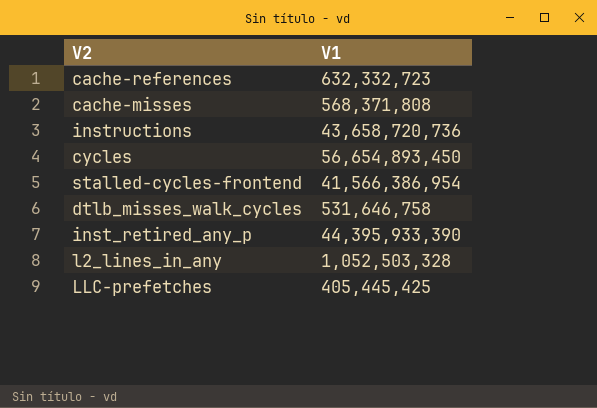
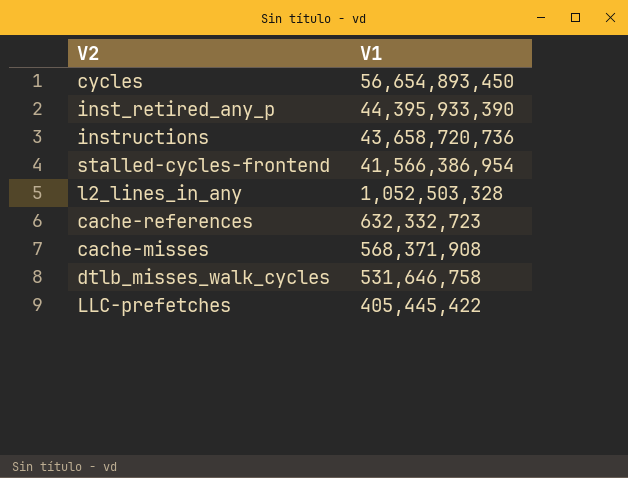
row order: none -> V1 descending
cache-misses | V1: 568,371,808 -> 568,371,908
LLC-prefetches | V1: 405,445,425 -> 405,445,422

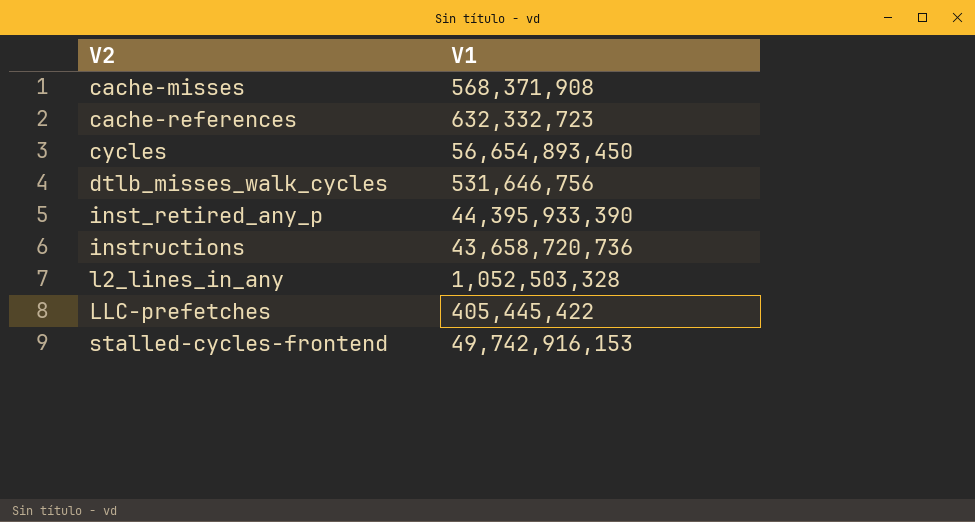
row order: V1 descending -> V2 ascending
dtlb_misses_walk_cycles | V1: 531,646,758 -> 531,646,756
stalled-cycles-frontend | V1: 41,566,386,954 -> 49,742,916,153

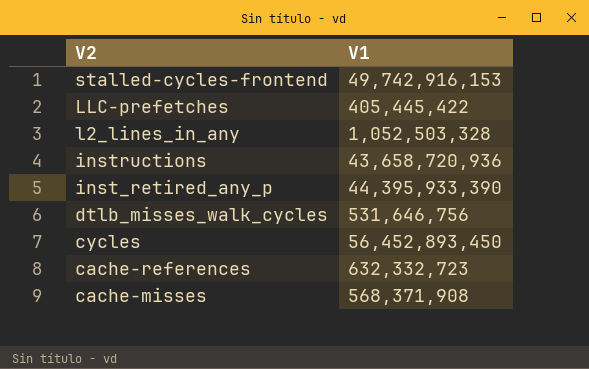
row order: V2 ascending -> V2 descending
instructions | V1: 43,658,720,736 -> 43,658,720,936
cycles | V1: 56,654,893,450 -> 56,452,893,450

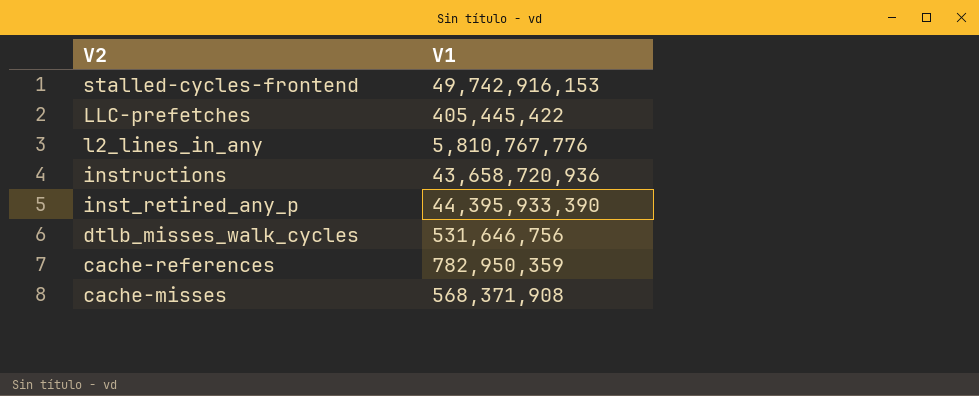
row cycles: 56,452,893,450 -> none
l2_lines_in_any | V1: 1,052,503,328 -> 5,810,767,776
cache-references | V1: 632,332,723 -> 782,950,359

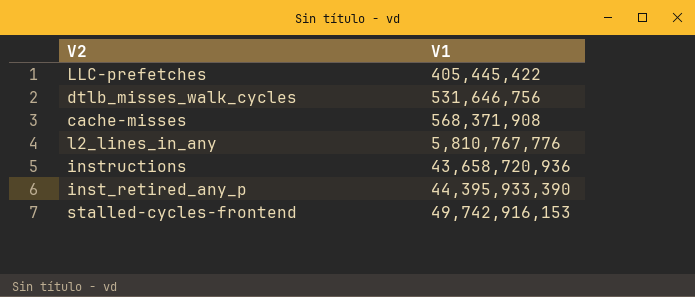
row order: V2 descending -> V1 ascending
row cache-references: 782,950,359 -> none

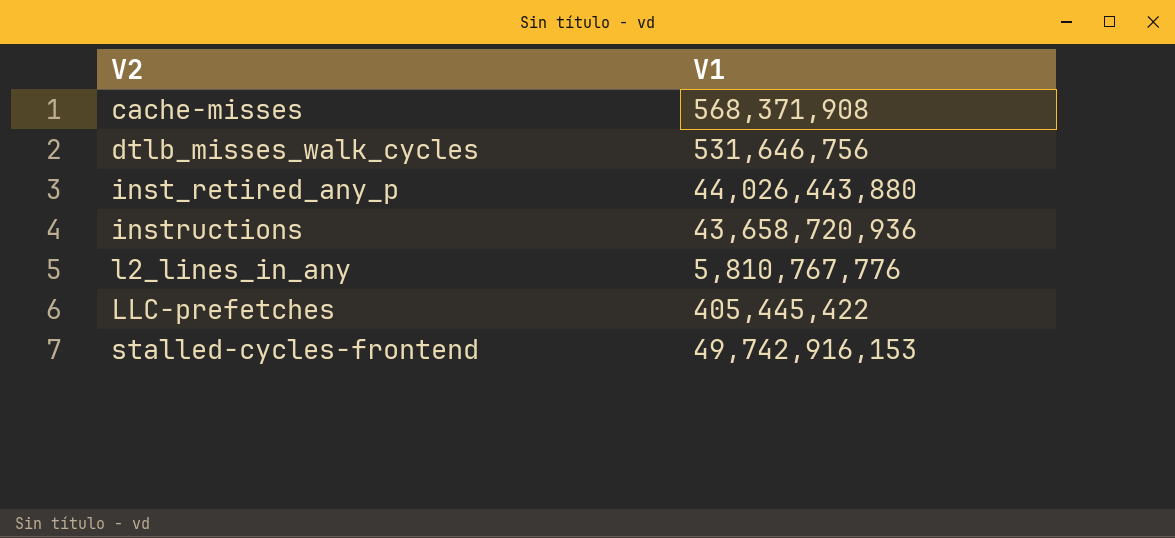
row order: V1 ascending -> V2 ascending
inst_retired_any_p | V1: 44,395,933,390 -> 44,026,443,880

